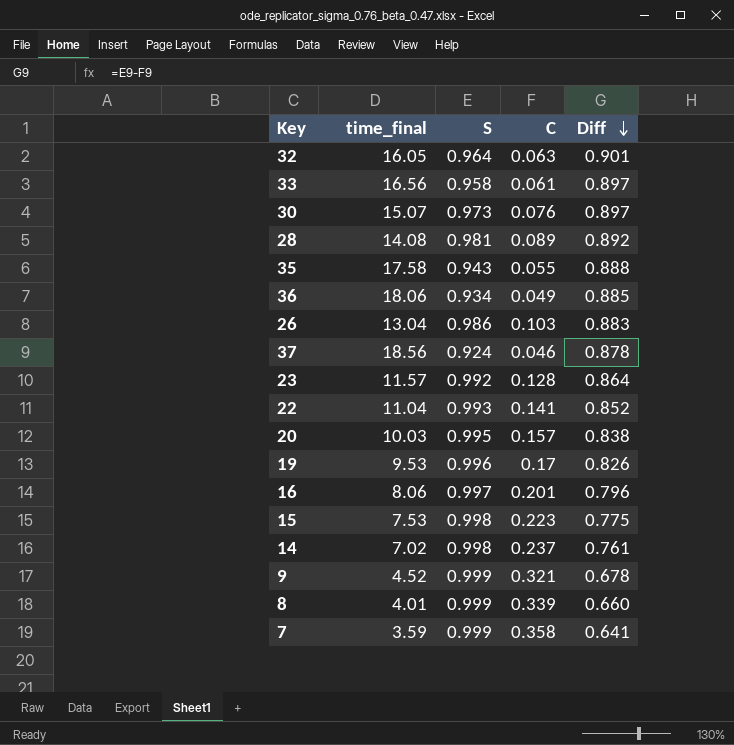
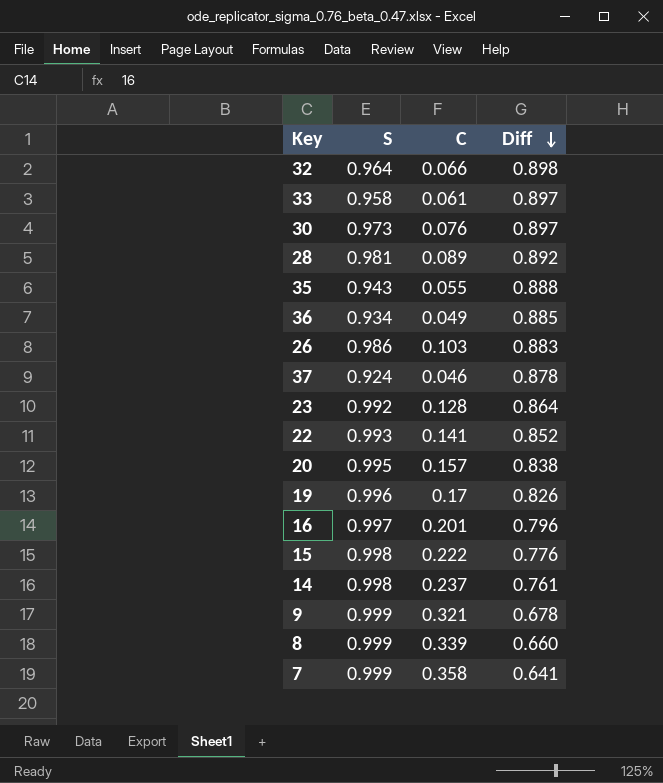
column time_final | position: 2 -> none
32 | C: 0.063 -> 0.066
32 | Diff: 0.901 -> 0.898
15 | C: 0.223 -> 0.222
15 | Diff: 0.775 -> 0.776

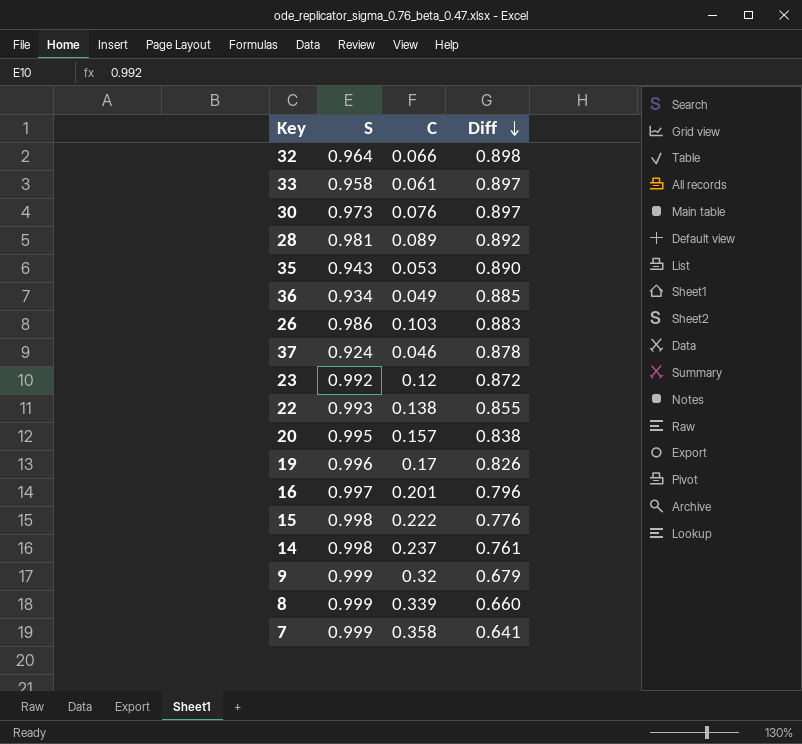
35 | C: 0.055 -> 0.053
35 | Diff: 0.888 -> 0.890
23 | C: 0.128 -> 0.12
23 | Diff: 0.864 -> 0.872
22 | C: 0.141 -> 0.138
22 | Diff: 0.852 -> 0.855
9 | C: 0.321 -> 0.32
9 | Diff: 0.678 -> 0.679

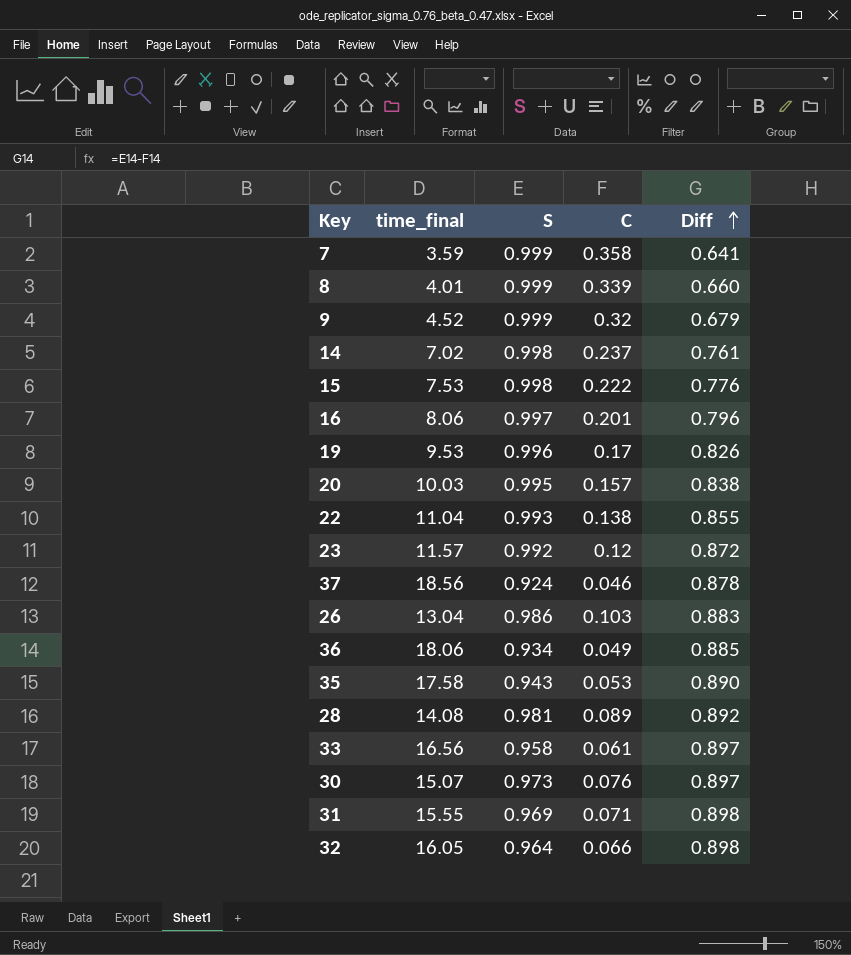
row order: Diff descending -> Diff ascending
column time_final | position: none -> 2
row 31: none -> 15.55 | 0.969 | 0.071 | 0.898

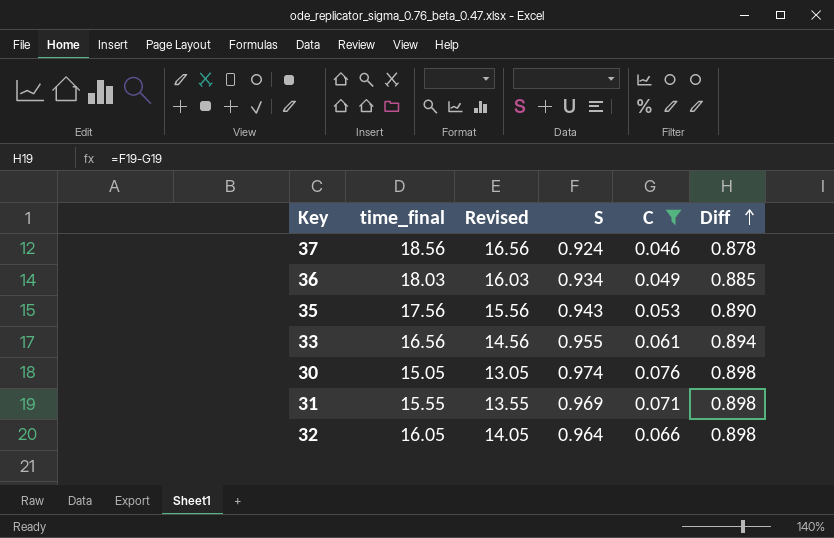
filter: none -> C <= 0.076
column Revised | formula: none -> [time_final] - 2
36 | time_final: 18.06 -> 18.03
35 | time_final: 17.58 -> 17.56
33 | S: 0.958 -> 0.955
33 | Diff: 0.897 -> 0.894
30 | time_final: 15.07 -> 15.05
30 | S: 0.973 -> 0.974
30 | Diff: 0.897 -> 0.898

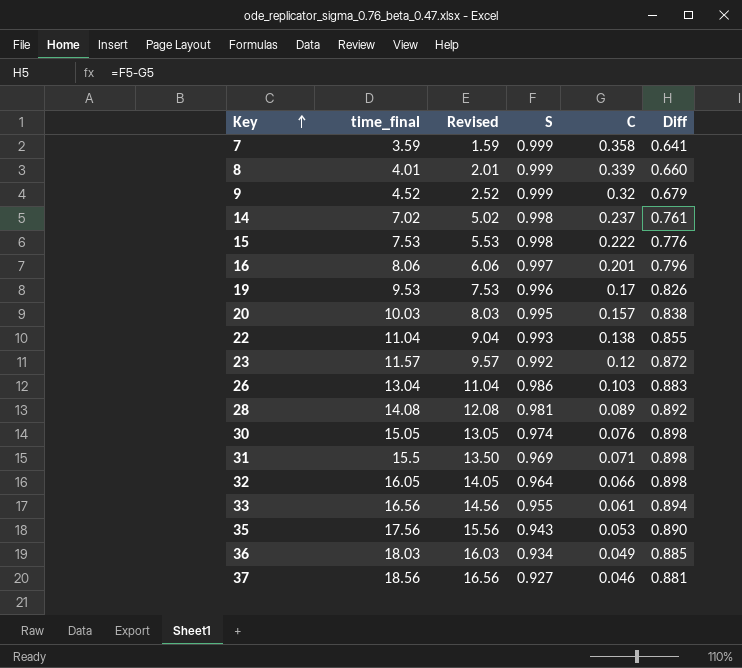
filter: C <= 0.076 -> none
row order: Diff ascending -> Key ascending
31 | time_final: 15.55 -> 15.5
31 | Revised: 13.55 -> 13.50
37 | S: 0.924 -> 0.927
37 | Diff: 0.878 -> 0.881

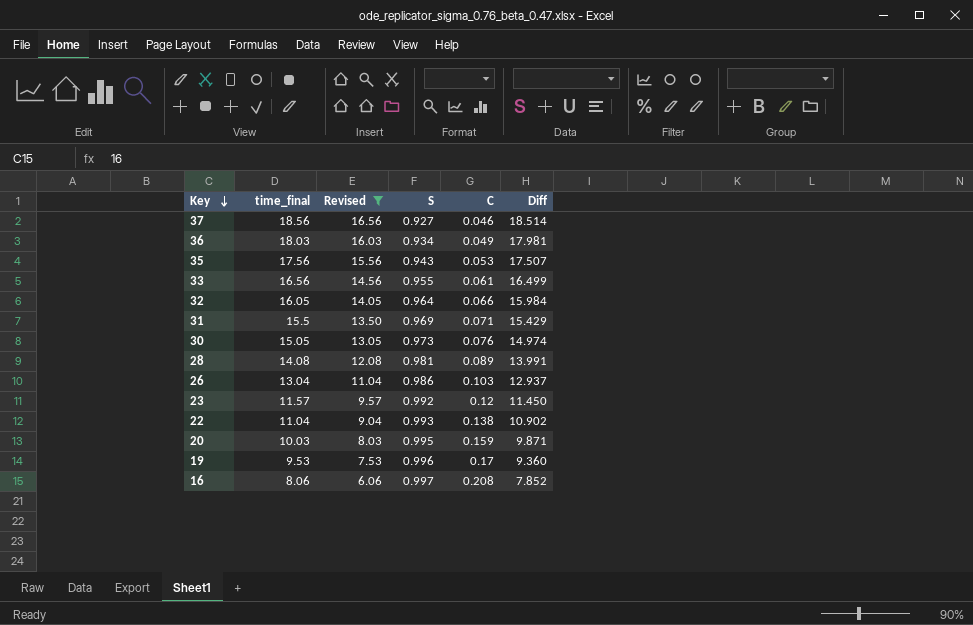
filter: none -> Revised >= 6.06
row order: Key ascending -> Key descending
column Diff | formula: [S] - [C] -> [time_final] - [C]
30 | S: 0.974 -> 0.973
20 | C: 0.157 -> 0.159
16 | C: 0.201 -> 0.208

